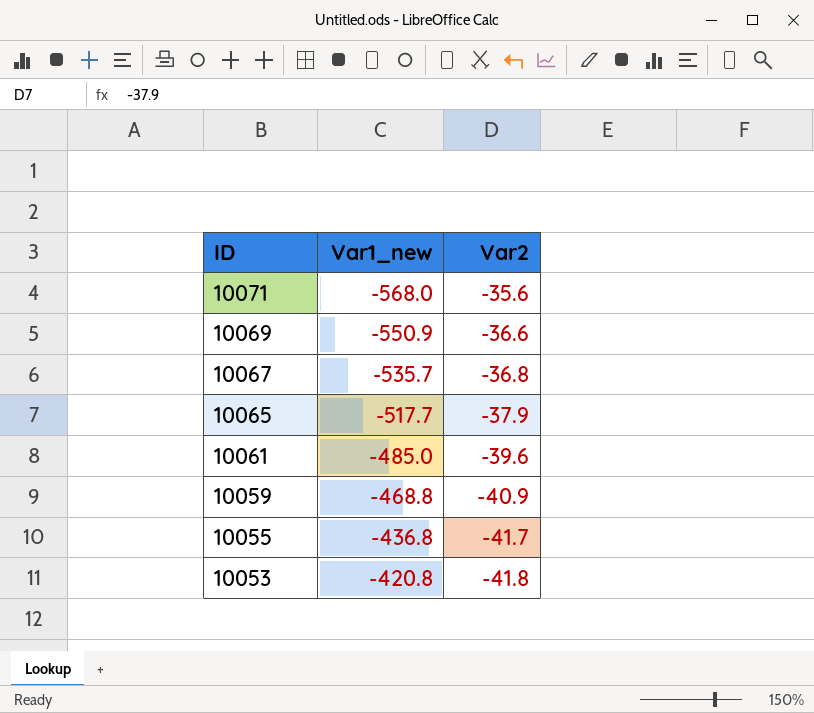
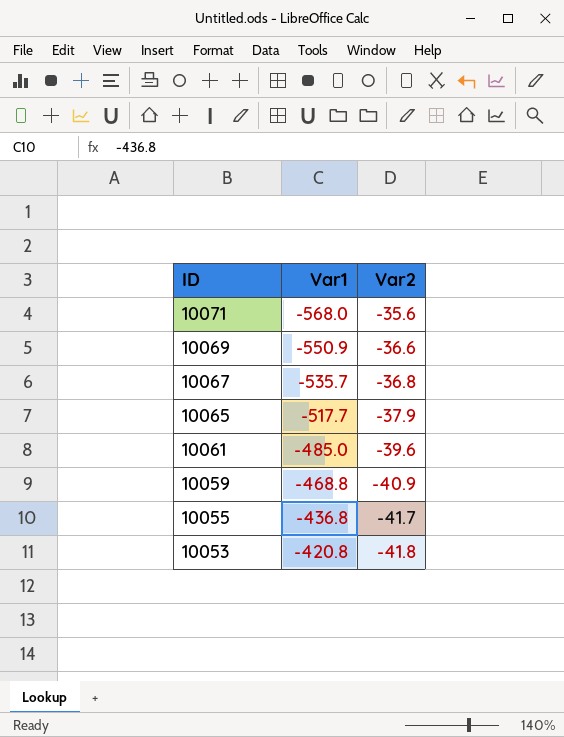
column name: Var1_new -> Var1

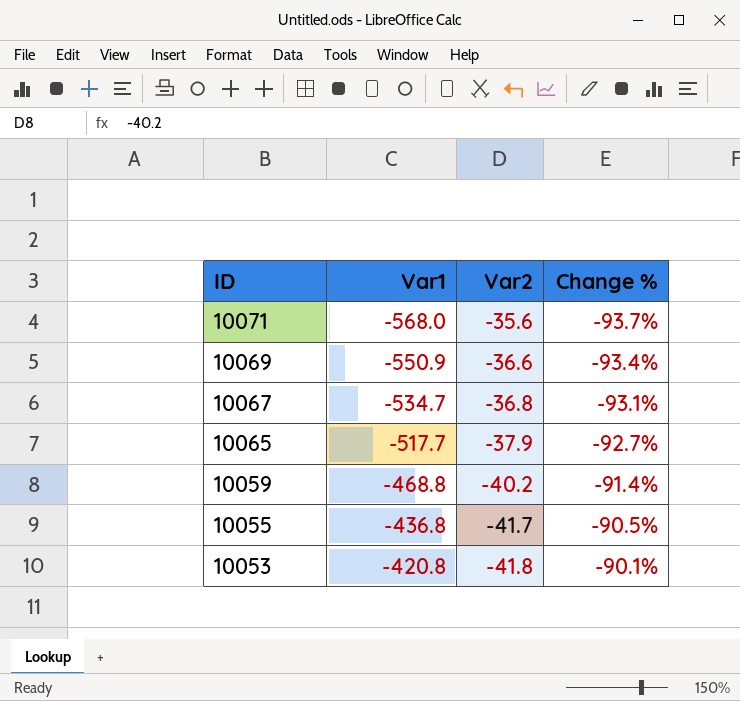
column Change % | formula: none -> ([Var2] - [Var1]) / [Var1]
row 10061: -485.0 | -39.6 -> none
10067 | Var1: -535.7 -> -534.7
10059 | Var2: -40.9 -> -40.2

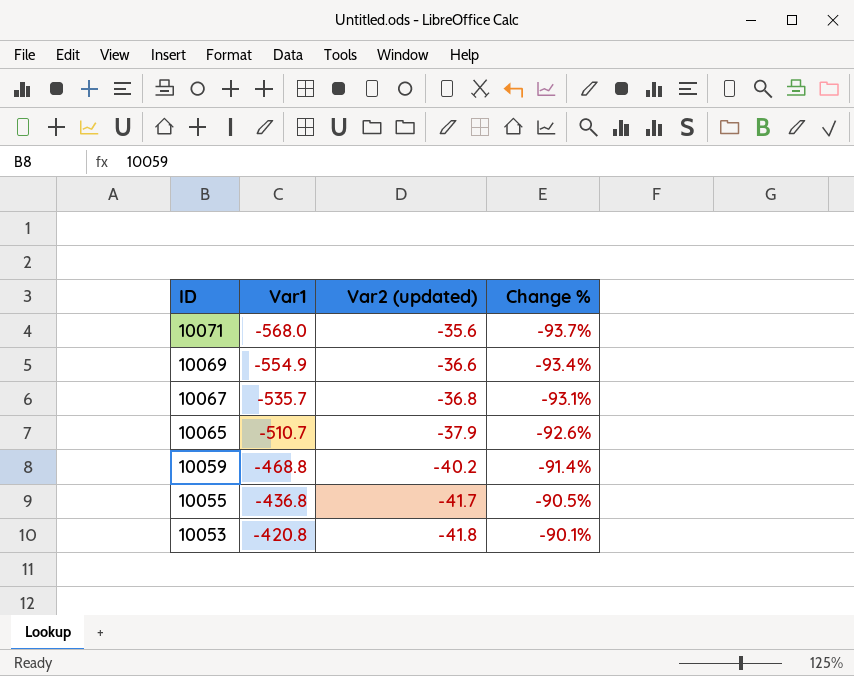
column name: Var2 -> Var2 (updated)
10069 | Var1: -550.9 -> -554.9
10067 | Var1: -534.7 -> -535.7
10065 | Var1: -517.7 -> -510.7
10065 | Change %: -92.7% -> -92.6%

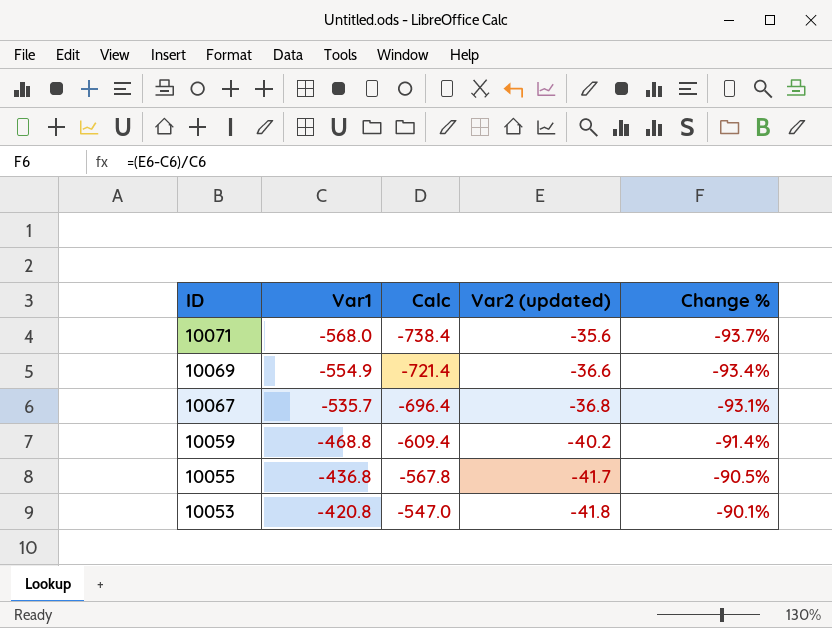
column Calc | formula: none -> [Var1] * 1.3
row 10065: -510.7 | -37.9 | -92.6% -> none

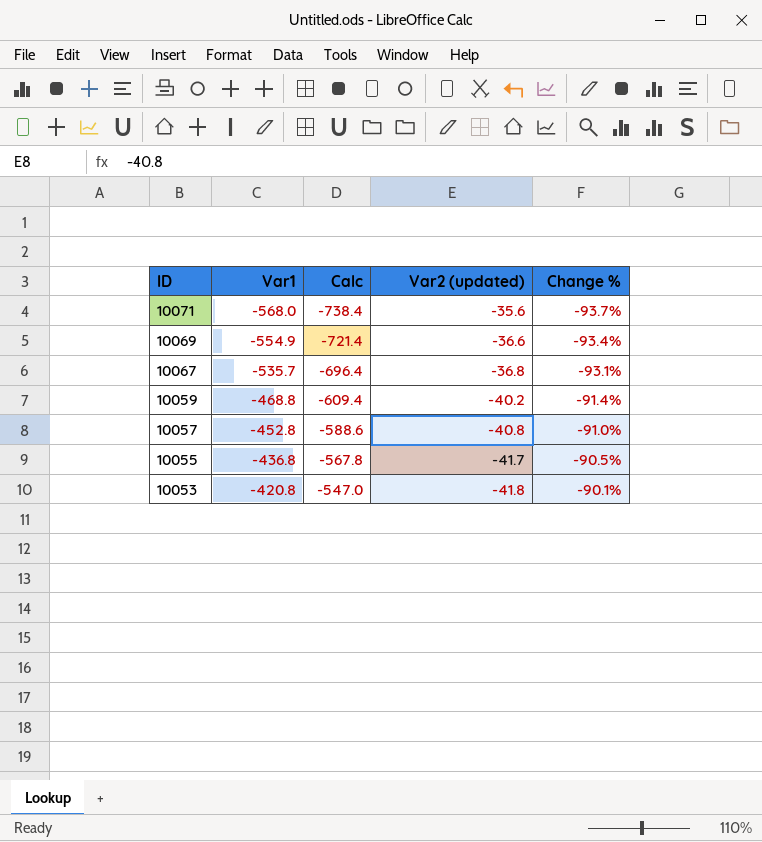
row 10057: none -> -452.8 | -588.6 | -40.8 | -91.0%

